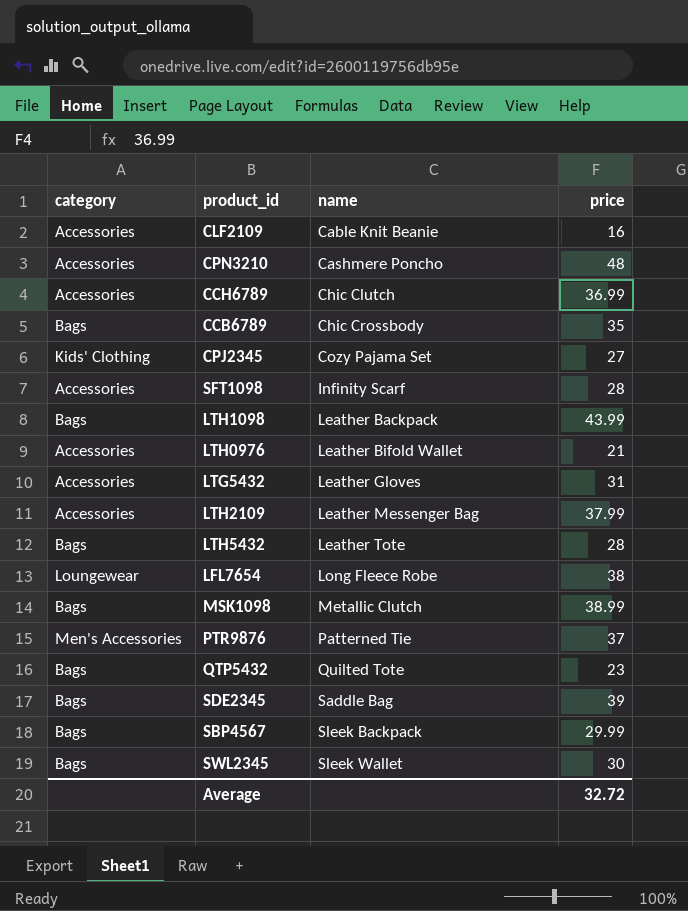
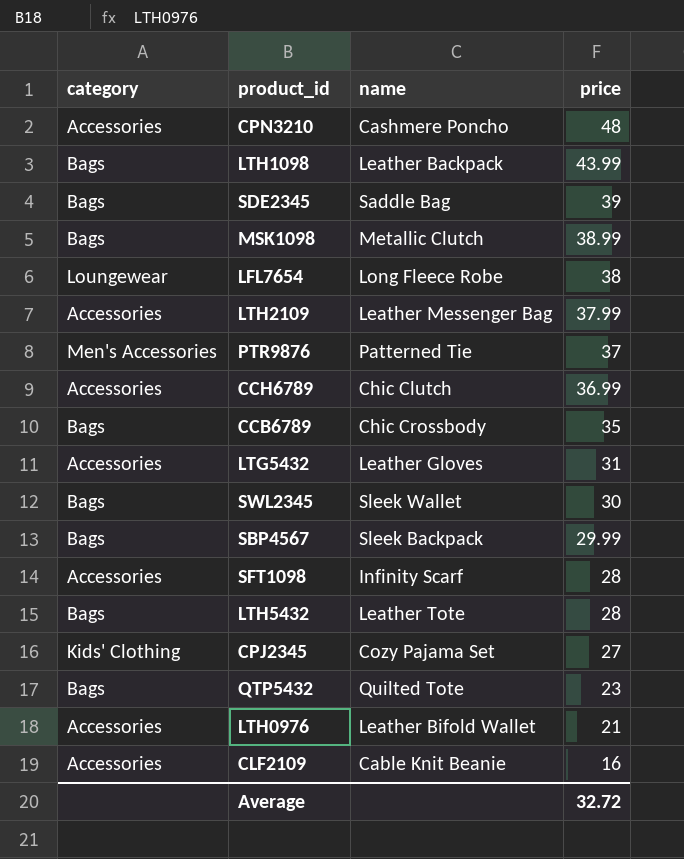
row order: name ascending -> price descending

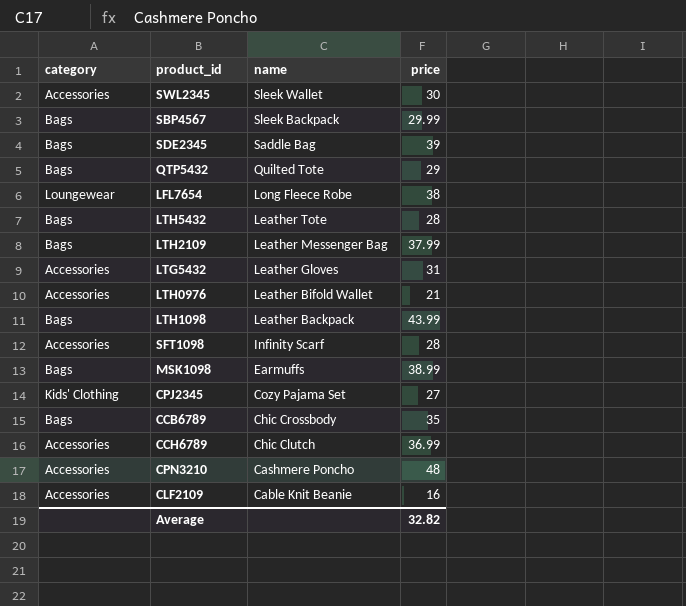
row order: price descending -> name descending
row PTR9876: Men's Accessories | Patterned Tie | 37 -> none
SWL2345 | category: Bags -> Accessories
QTP5432 | price: 23 -> 29
LTH2109 | category: Accessories -> Bags
MSK1098 | name: Metallic Clutch -> Earmuffs
Average | price: 32.72 -> 32.82

